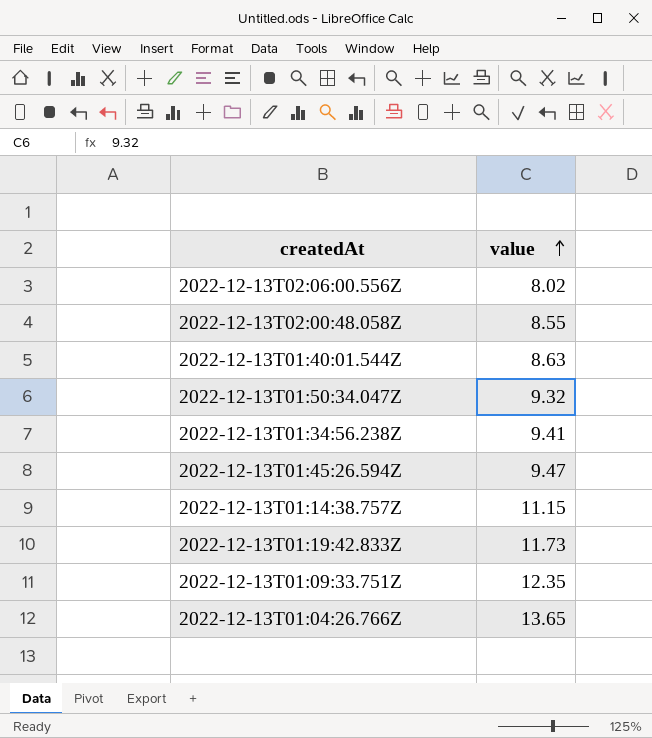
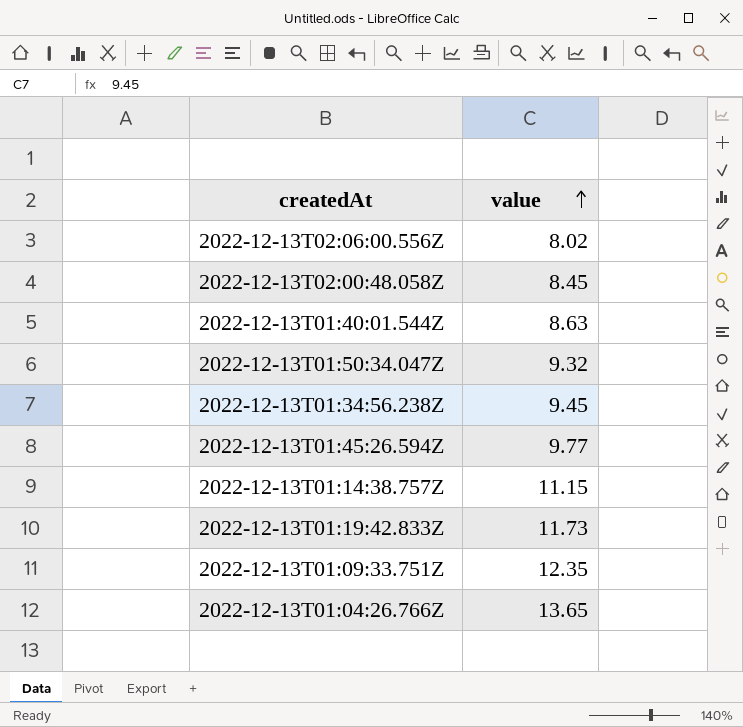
2022-12-13T02:00:48.058Z | value: 8.55 -> 8.45
2022-12-13T01:34:56.238Z | value: 9.41 -> 9.45
2022-12-13T01:45:26.594Z | value: 9.47 -> 9.77

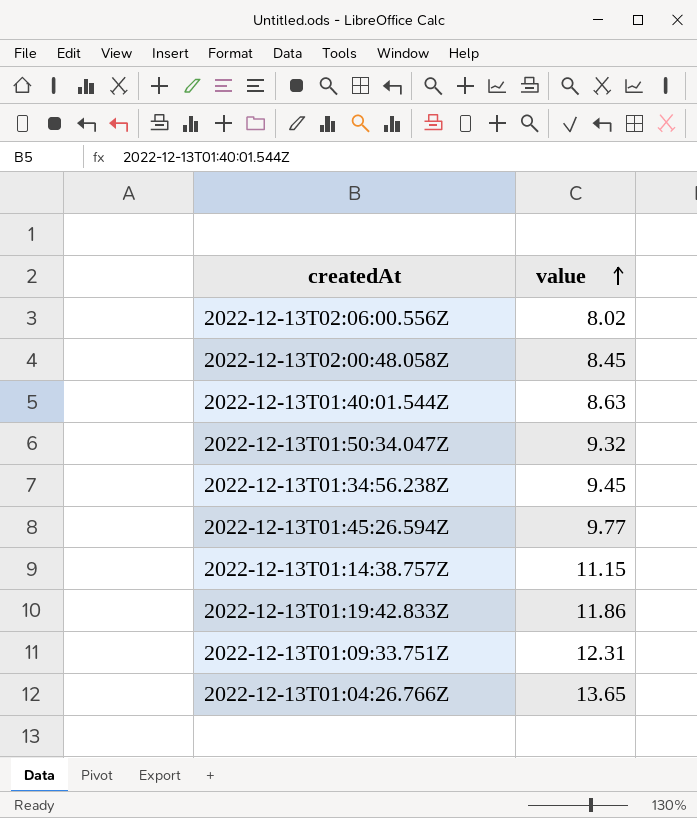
2022-12-13T01:19:42.833Z | value: 11.73 -> 11.86
2022-12-13T01:09:33.751Z | value: 12.35 -> 12.31

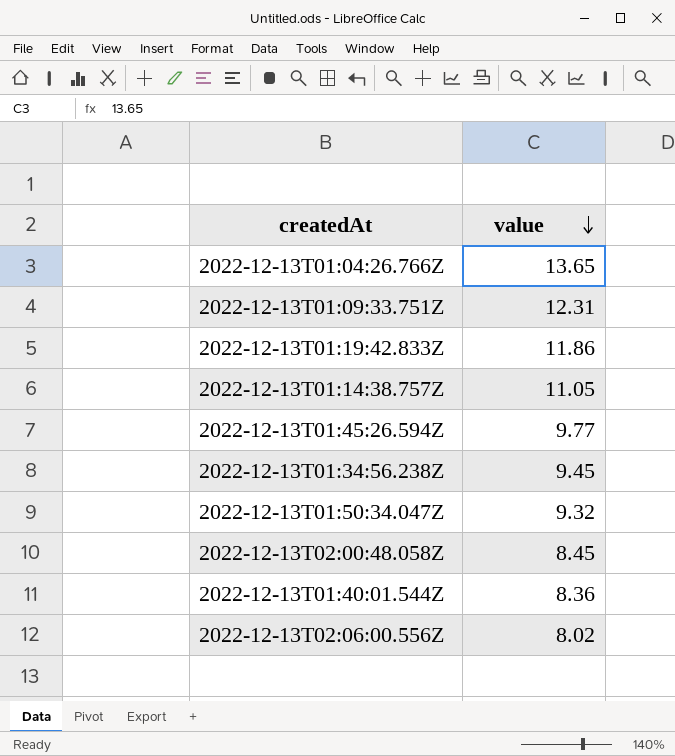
row order: value ascending -> value descending
2022-12-13T01:14:38.757Z | value: 11.15 -> 11.05
2022-12-13T01:40:01.544Z | value: 8.63 -> 8.36

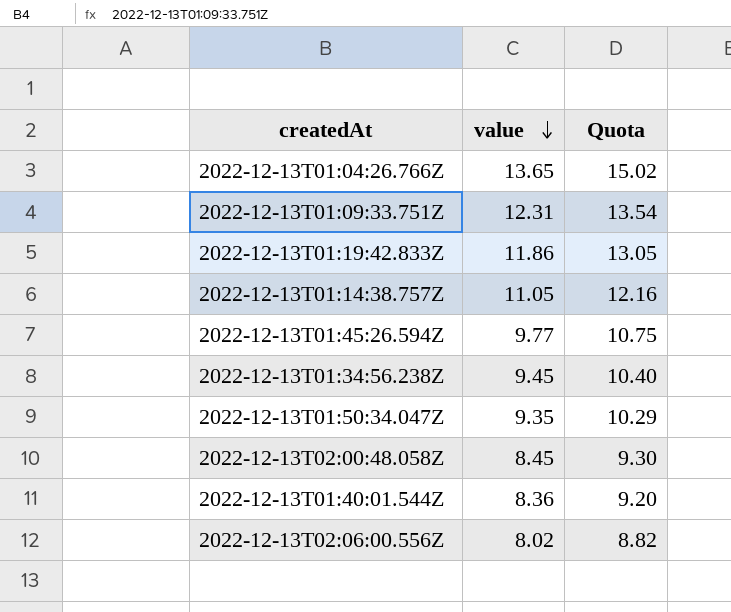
column Quota | formula: none -> [value] * 1.1
2022-12-13T01:50:34.047Z | value: 9.32 -> 9.35

